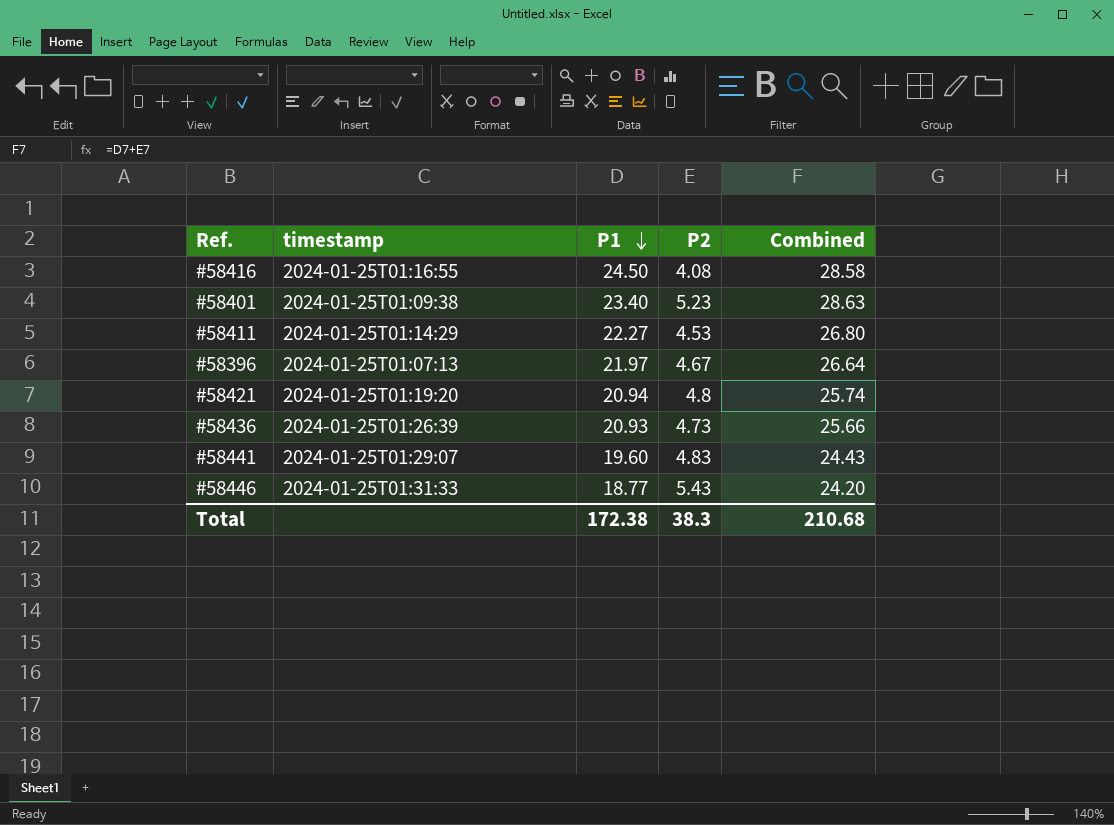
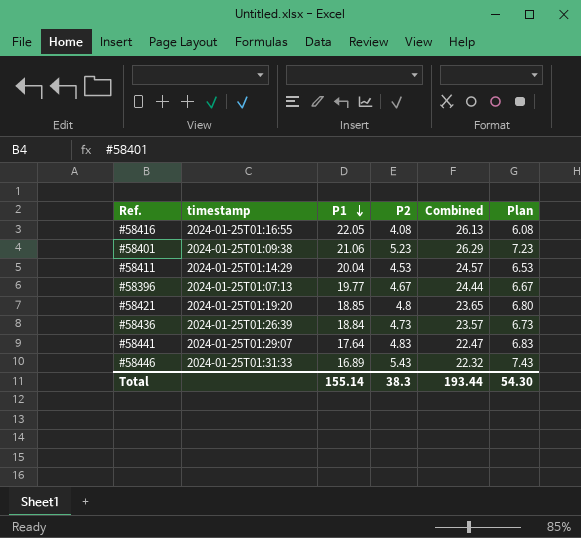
column Plan | formula: none -> [P2] + 2
#58416 | P1: 24.50 -> 22.05
#58416 | Combined: 28.58 -> 26.13
#58401 | P1: 23.40 -> 21.06
#58401 | Combined: 28.63 -> 26.29
#58411 | P1: 22.27 -> 20.04
#58411 | Combined: 26.80 -> 24.57
#58396 | P1: 21.97 -> 19.77
#58396 | Combined: 26.64 -> 24.44
#58421 | P1: 20.94 -> 18.85
#58421 | Combined: 25.74 -> 23.65
#58436 | P1: 20.93 -> 18.84
#58436 | Combined: 25.66 -> 23.57
#58441 | P1: 19.60 -> 17.64
#58441 | Combined: 24.43 -> 22.47
#58446 | P1: 18.77 -> 16.89
#58446 | Combined: 24.20 -> 22.32
Total | P1: 172.38 -> 155.14
Total | Combined: 210.68 -> 193.44

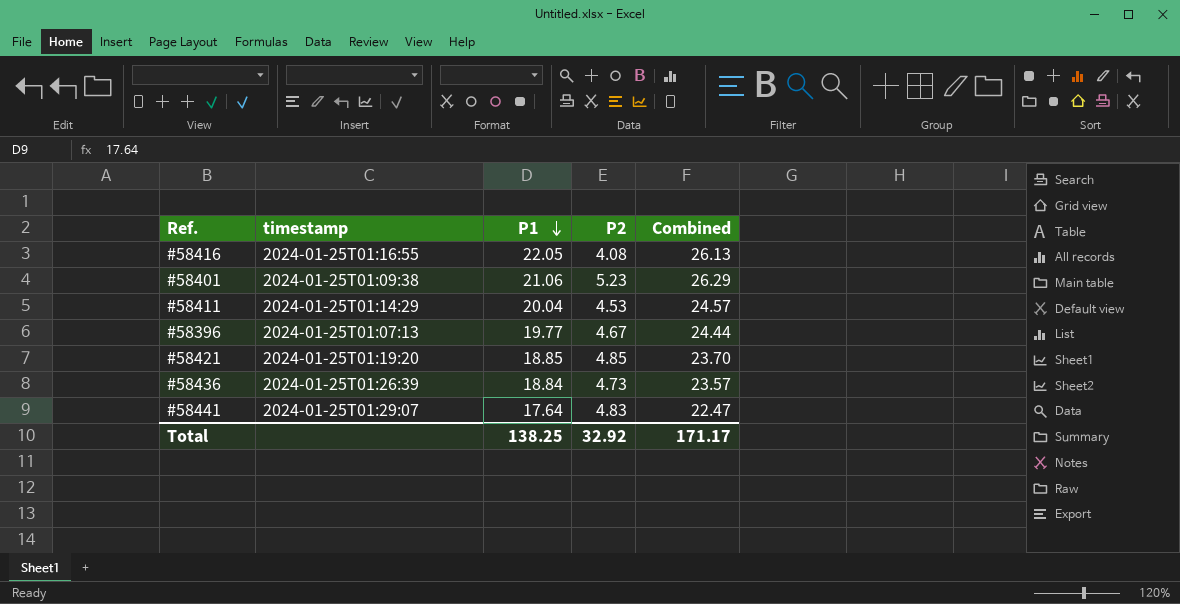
column Plan | formula: [P2] + 2 -> none
row #58446: 2024-01-25T01:31:33 | 16.89 | 5.43 | 22.32 | 7.43 -> none
#58421 | P2: 4.8 -> 4.85
#58421 | Combined: 23.65 -> 23.70
Total | P1: 155.14 -> 138.25
Total | P2: 38.3 -> 32.92
Total | Combined: 193.44 -> 171.17

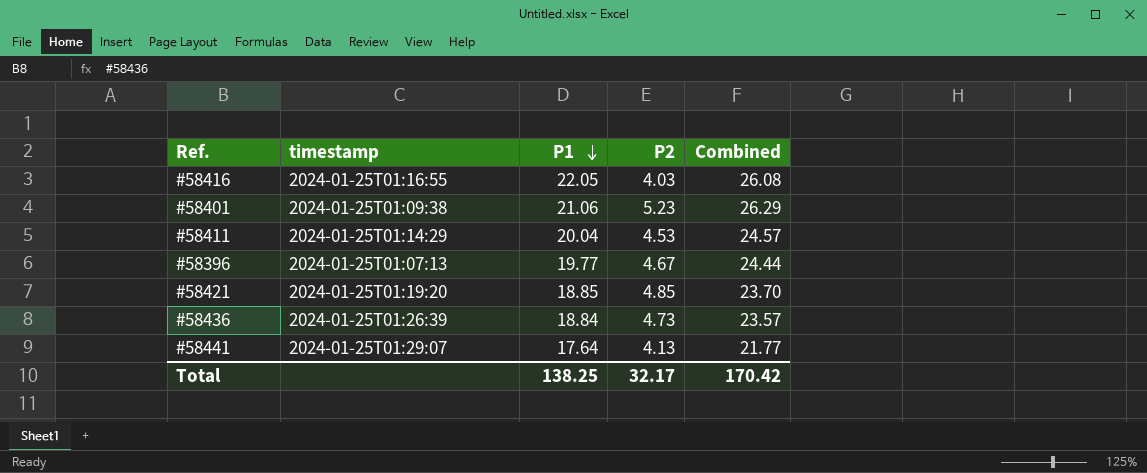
#58416 | P2: 4.08 -> 4.03
#58416 | Combined: 26.13 -> 26.08
#58441 | P2: 4.83 -> 4.13
#58441 | Combined: 22.47 -> 21.77
Total | P2: 32.92 -> 32.17
Total | Combined: 171.17 -> 170.42

